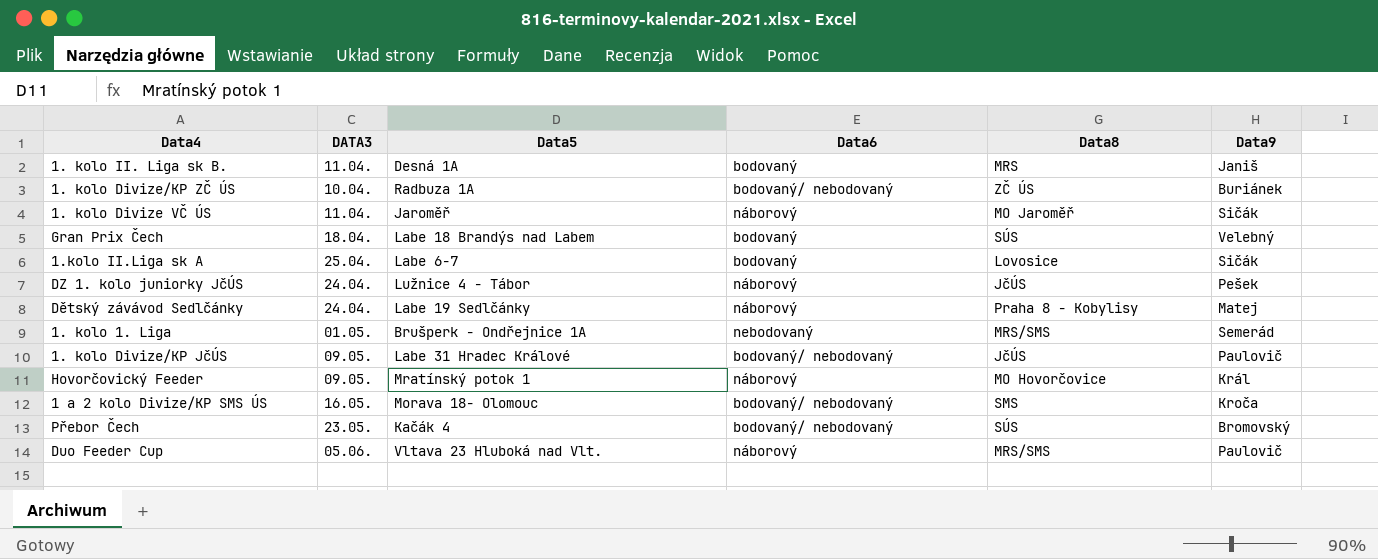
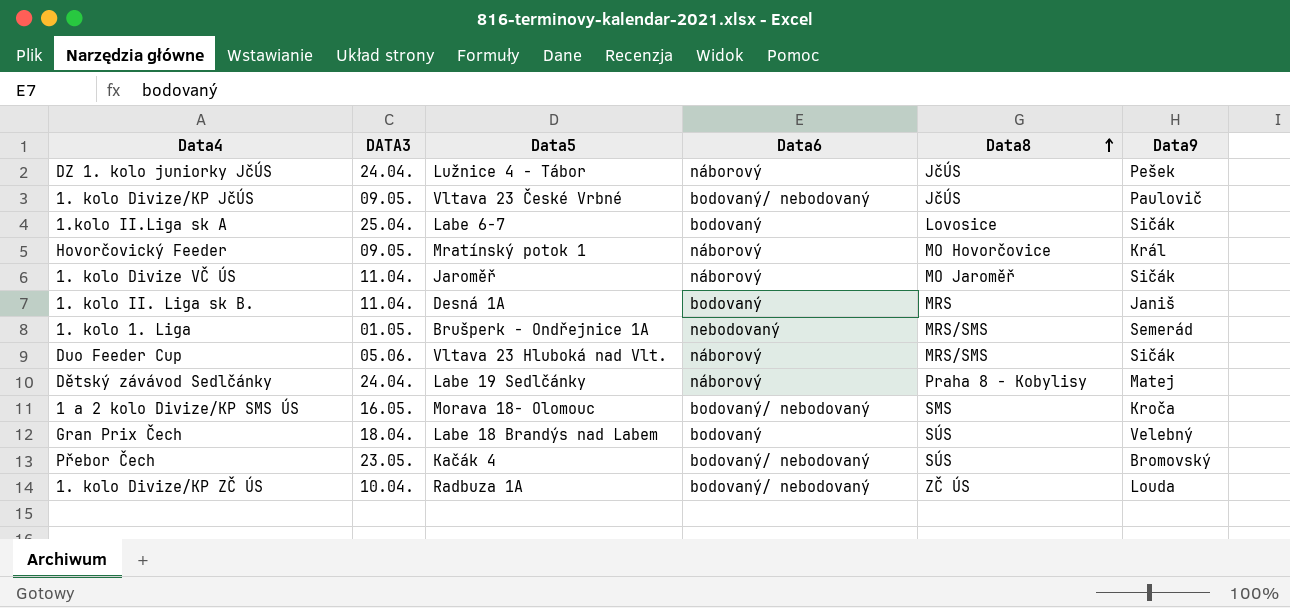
row order: none -> Data8 ascending
1. kolo Divize/KP JčÚS | Data5: Labe 31 Hradec Králové -> Vltava 23 České Vrbné
Duo Feeder Cup | Data9: Paulovič -> Sičák
1. kolo Divize/KP ZČ ÚS | Data9: Buriánek -> Louda

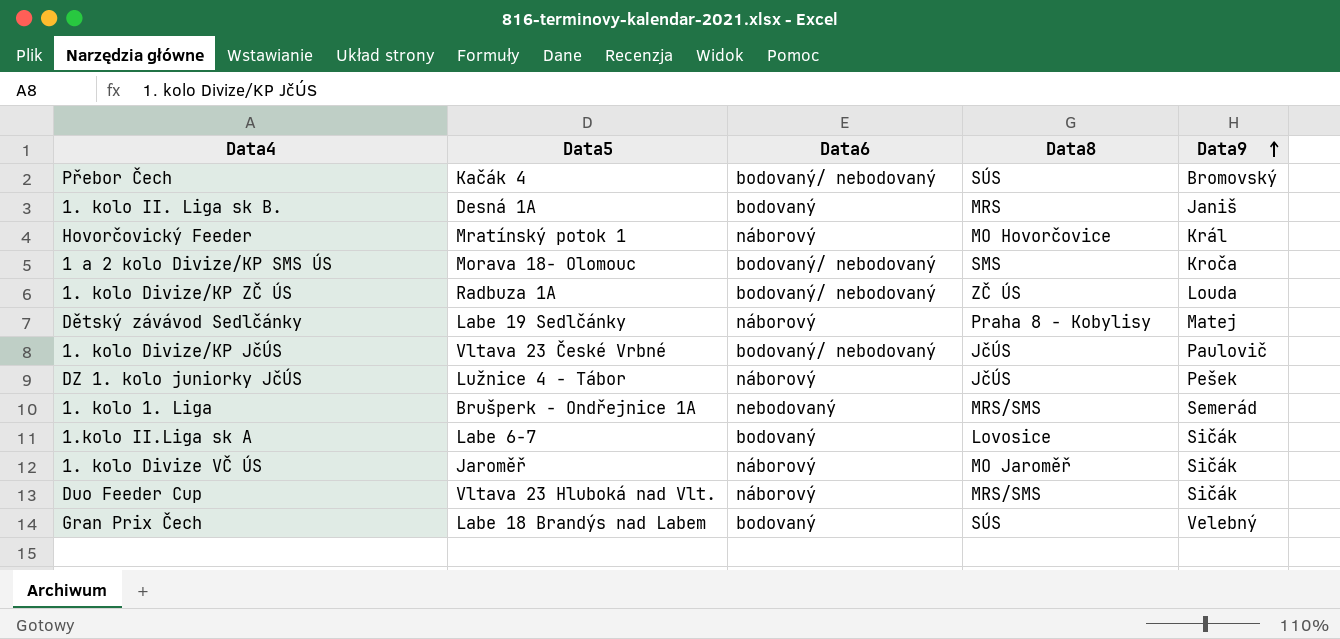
row order: Data8 ascending -> Data9 ascending
column DATA3 | position: 2 -> none

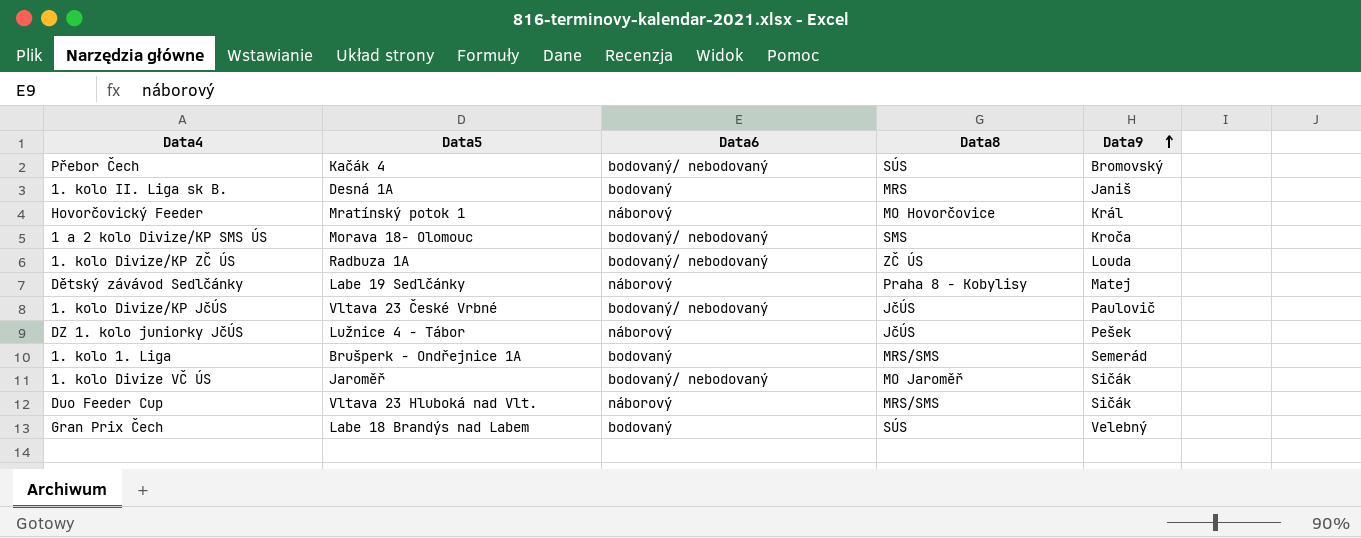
row 1.kolo II.Liga sk A: Labe 6-7 | bodovaný | Lovosice | Sičák -> none
1. kolo 1. Liga | Data6: nebodovaný -> bodovaný
1. kolo Divize VČ ÚS | Data6: náborový -> bodovaný/ nebodovaný

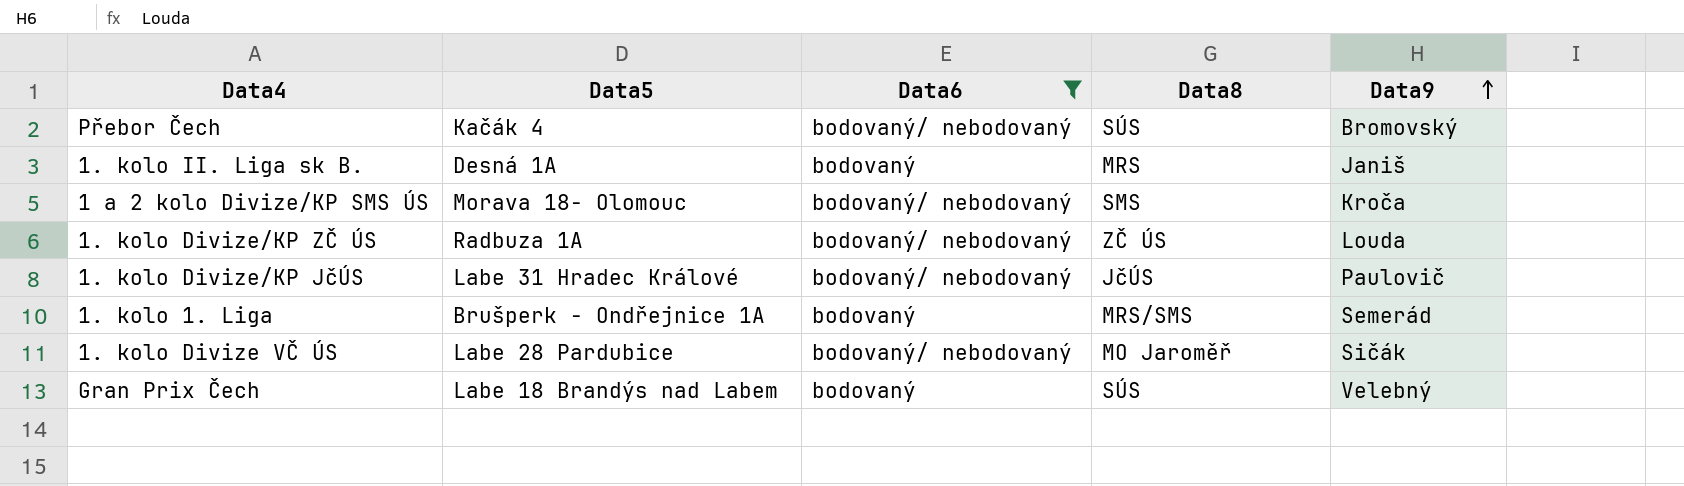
filter: none -> Data6 != náborový
1. kolo Divize/KP JčÚS | Data5: Vltava 23 České Vrbné -> Labe 31 Hradec Králové
1. kolo Divize VČ ÚS | Data5: Jaroměř -> Labe 28 Pardubice

